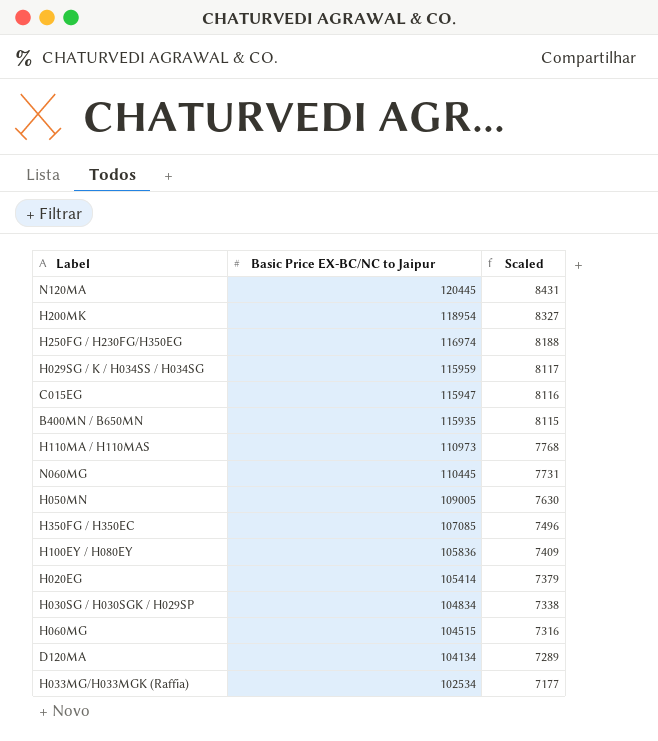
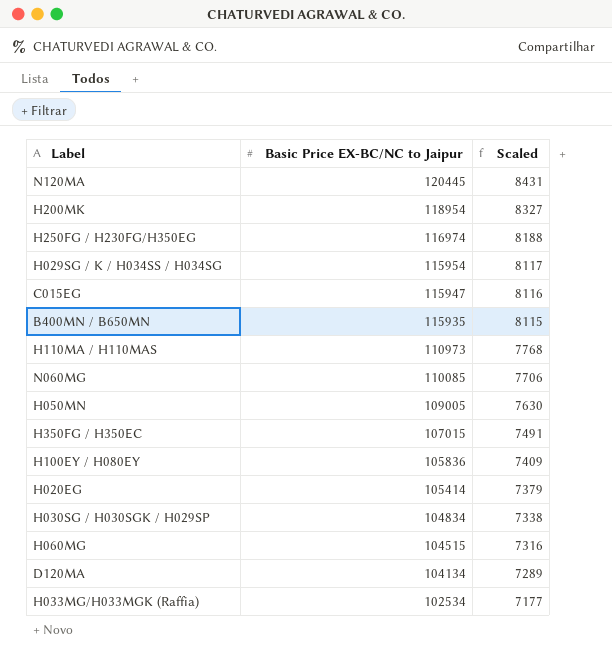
H029SG / K / H034SS / H034SG | Basic Price EX-BC/NC to Jaipur: 115959 -> 115954
N060MG | Basic Price EX-BC/NC to Jaipur: 110445 -> 110085
N060MG | Scaled: 7731 -> 7706
H350FG / H350EC | Basic Price EX-BC/NC to Jaipur: 107085 -> 107015
H350FG / H350EC | Scaled: 7496 -> 7491

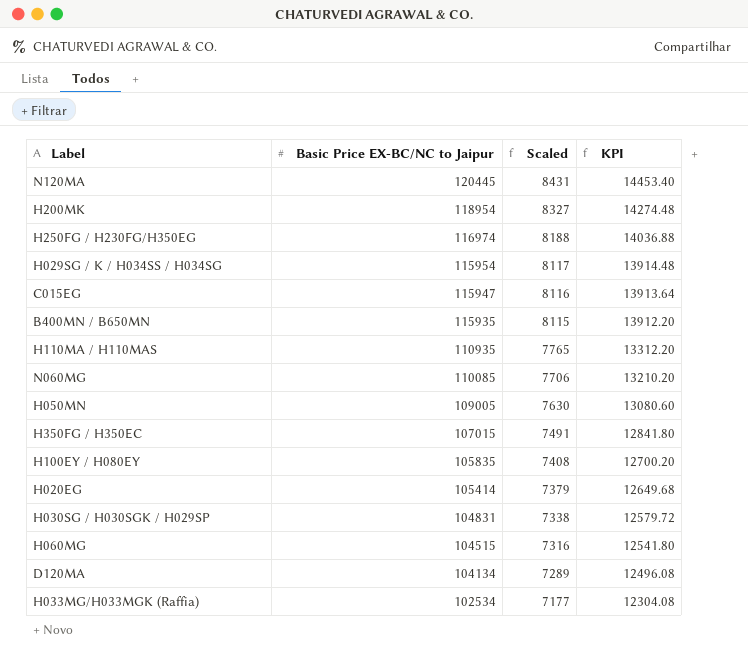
column KPI | formula: none -> [Basic Price EX-BC/NC to Jaipur] * 0.12
H110MA / H110MAS | Basic Price EX-BC/NC to Jaipur: 110973 -> 110935
H110MA / H110MAS | Scaled: 7768 -> 7765
H100EY / H080EY | Basic Price EX-BC/NC to Jaipur: 105836 -> 105835
H100EY / H080EY | Scaled: 7409 -> 7408
H030SG / H030SGK / H029SP | Basic Price EX-BC/NC to Jaipur: 104834 -> 104831

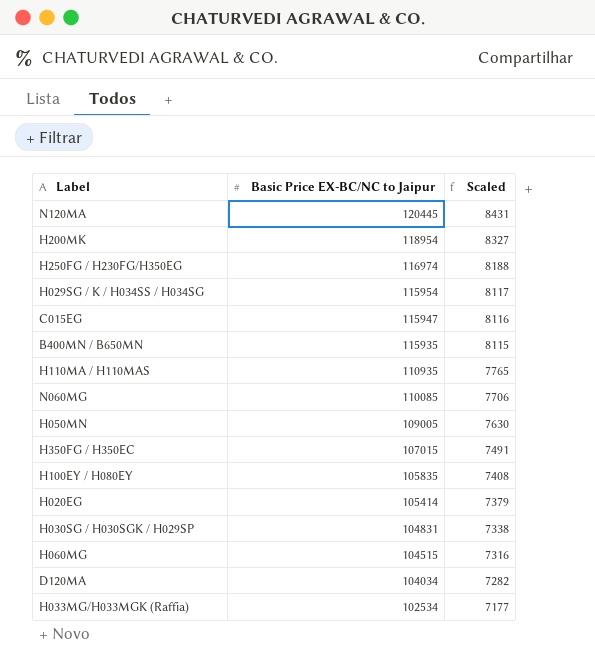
column KPI | formula: [Basic Price EX-BC/NC to Jaipur] * 0.12 -> none
D120MA | Basic Price EX-BC/NC to Jaipur: 104134 -> 104034
D120MA | Scaled: 7289 -> 7282

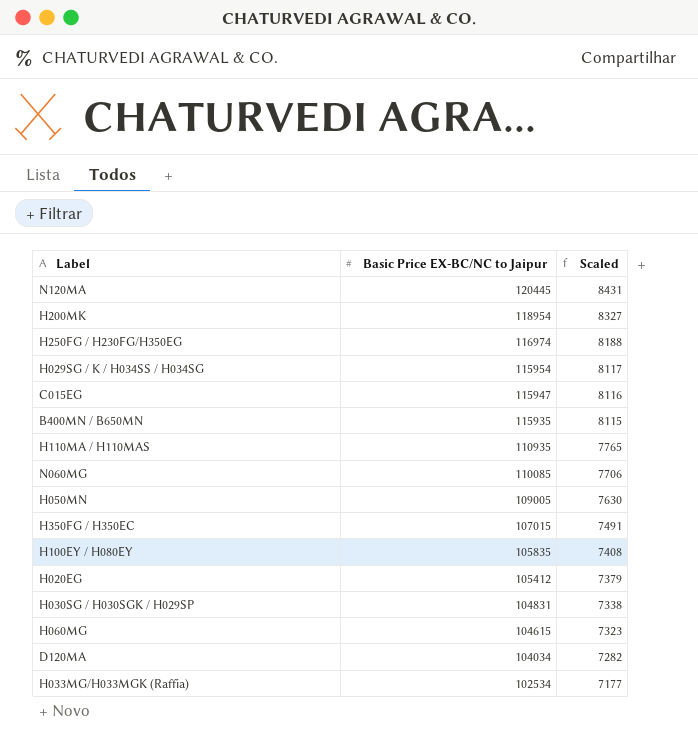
H020EG | Basic Price EX-BC/NC to Jaipur: 105414 -> 105412
H060MG | Basic Price EX-BC/NC to Jaipur: 104515 -> 104615
H060MG | Scaled: 7316 -> 7323

